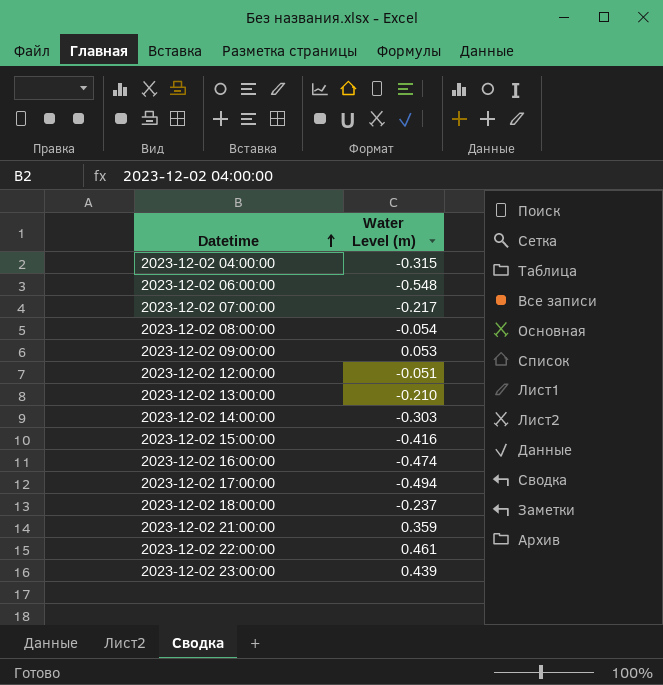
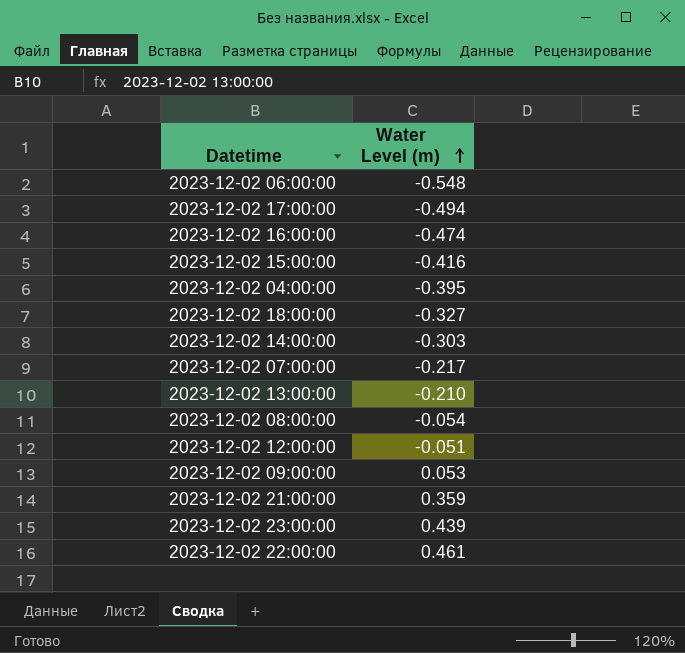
row order: Datetime ascending -> Water Level (m) ascending
2023-12-02 04:00:00 | Water Level (m): -0.315 -> -0.395
2023-12-02 18:00:00 | Water Level (m): -0.237 -> -0.327

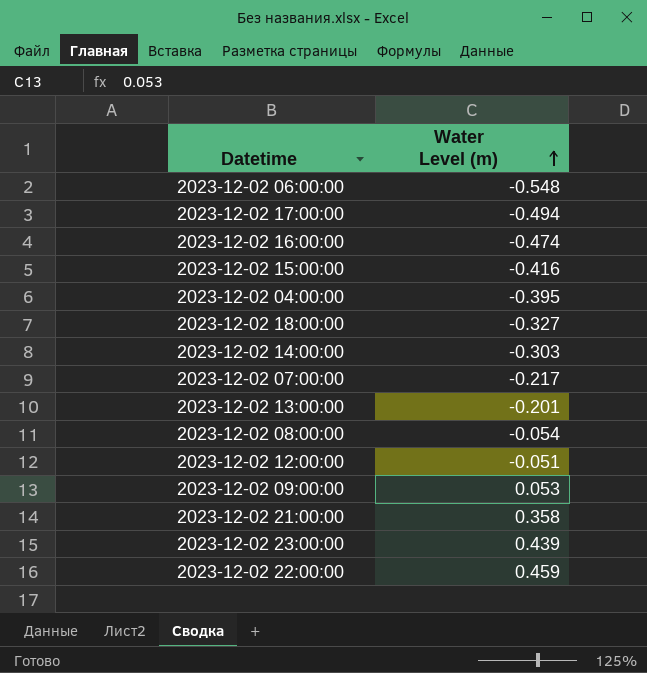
2023-12-02 13:00:00 | Water Level (m): -0.210 -> -0.201
2023-12-02 21:00:00 | Water Level (m): 0.359 -> 0.358
2023-12-02 22:00:00 | Water Level (m): 0.461 -> 0.459

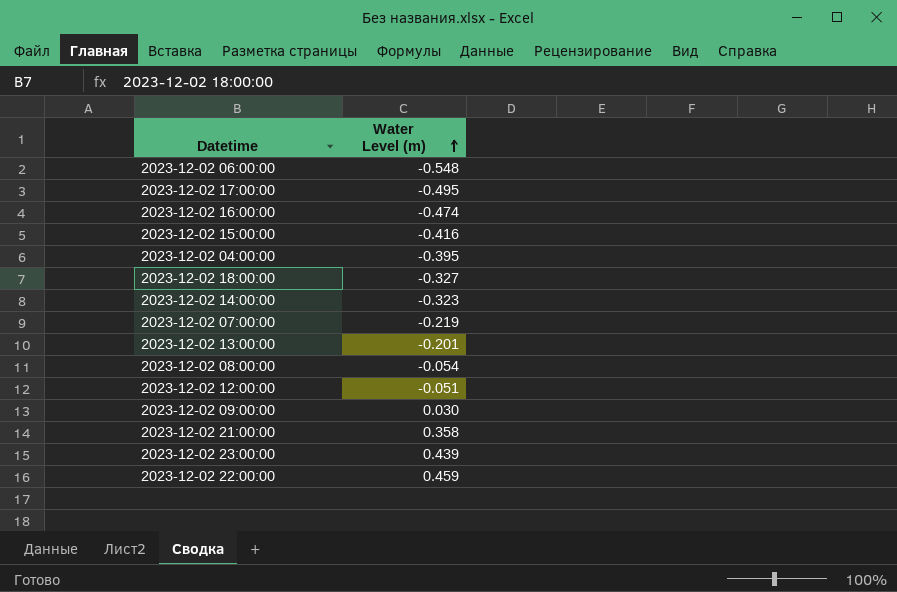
2023-12-02 17:00:00 | Water Level (m): -0.494 -> -0.495
2023-12-02 14:00:00 | Water Level (m): -0.303 -> -0.323
2023-12-02 07:00:00 | Water Level (m): -0.217 -> -0.219
2023-12-02 09:00:00 | Water Level (m): 0.053 -> 0.030

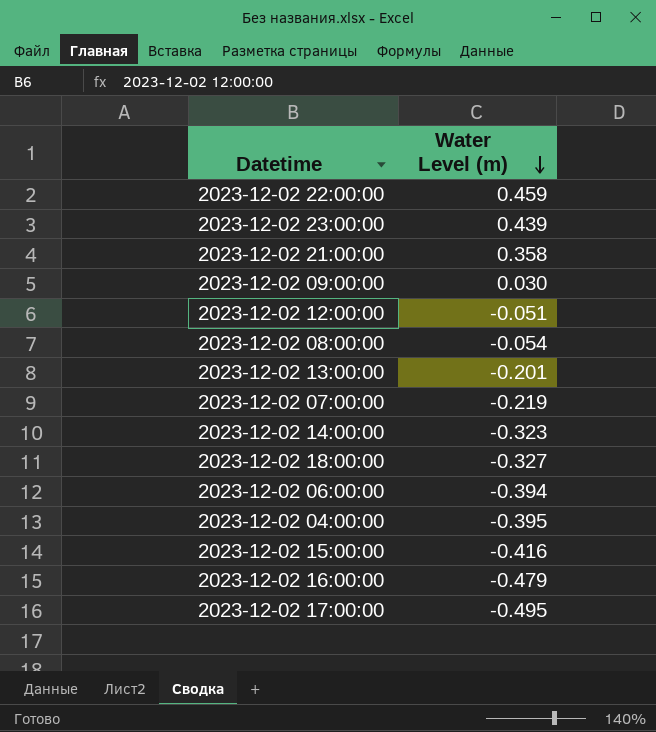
row order: Water Level (m) ascending -> Water Level (m) descending
2023-12-02 06:00:00 | Water Level (m): -0.548 -> -0.394
2023-12-02 16:00:00 | Water Level (m): -0.474 -> -0.479

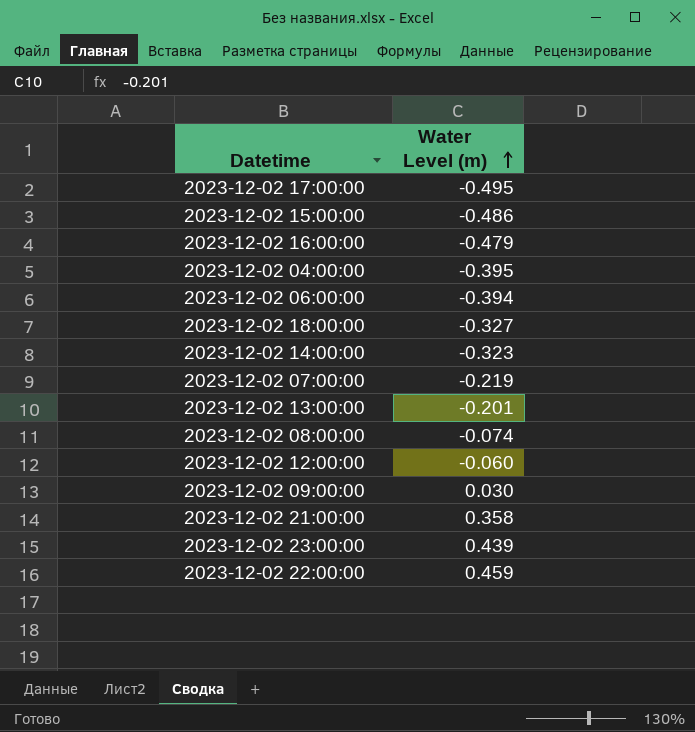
row order: Water Level (m) descending -> Water Level (m) ascending
2023-12-02 15:00:00 | Water Level (m): -0.416 -> -0.486
2023-12-02 08:00:00 | Water Level (m): -0.054 -> -0.074
2023-12-02 12:00:00 | Water Level (m): -0.051 -> -0.060

